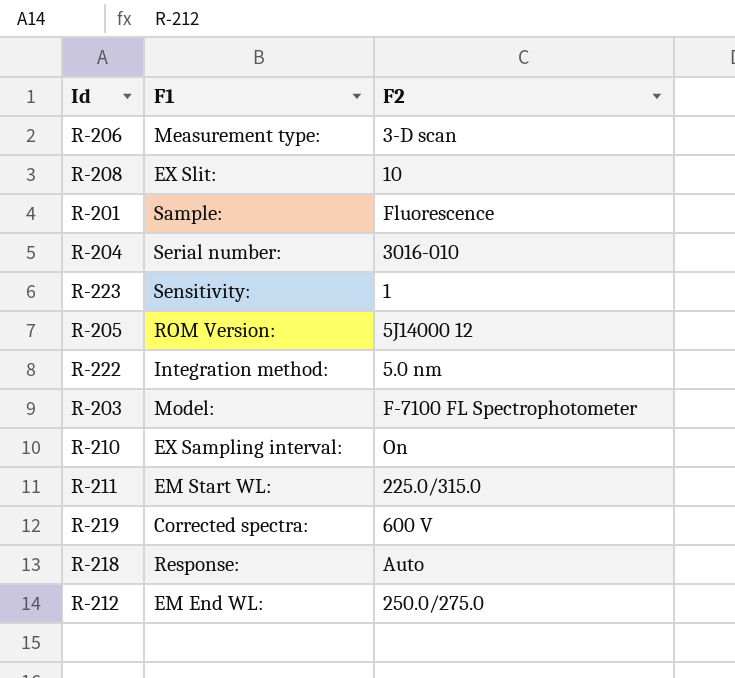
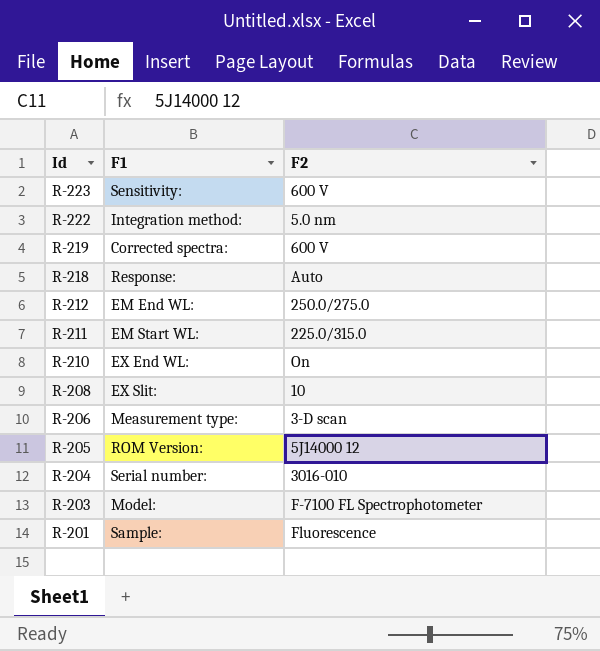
row order: none -> Id descending
R-223 | F2: 1 -> 600 V
R-210 | F1: EX Sampling interval: -> EX End WL:

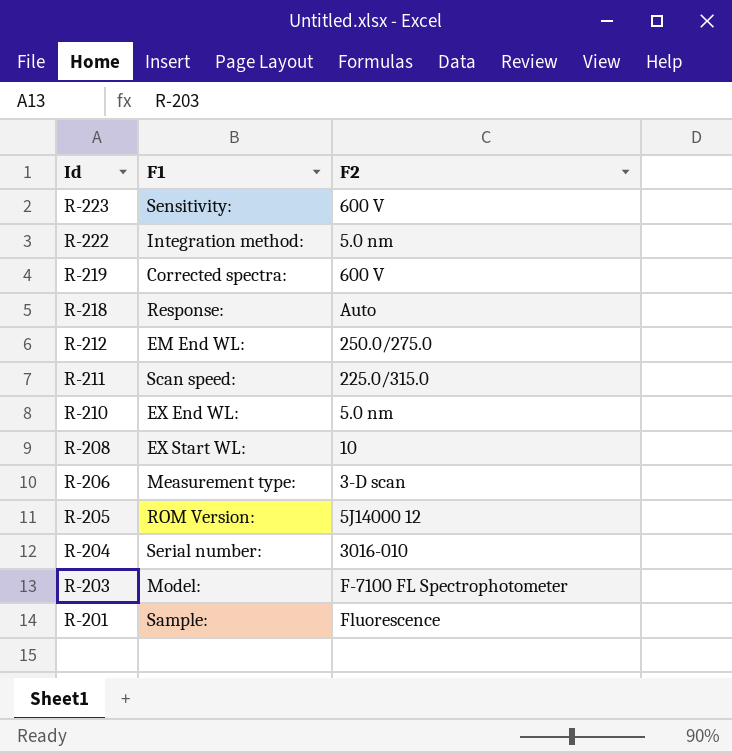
R-211 | F1: EM Start WL: -> Scan speed:
R-210 | F2: On -> 5.0 nm
R-208 | F1: EX Slit: -> EX Start WL:

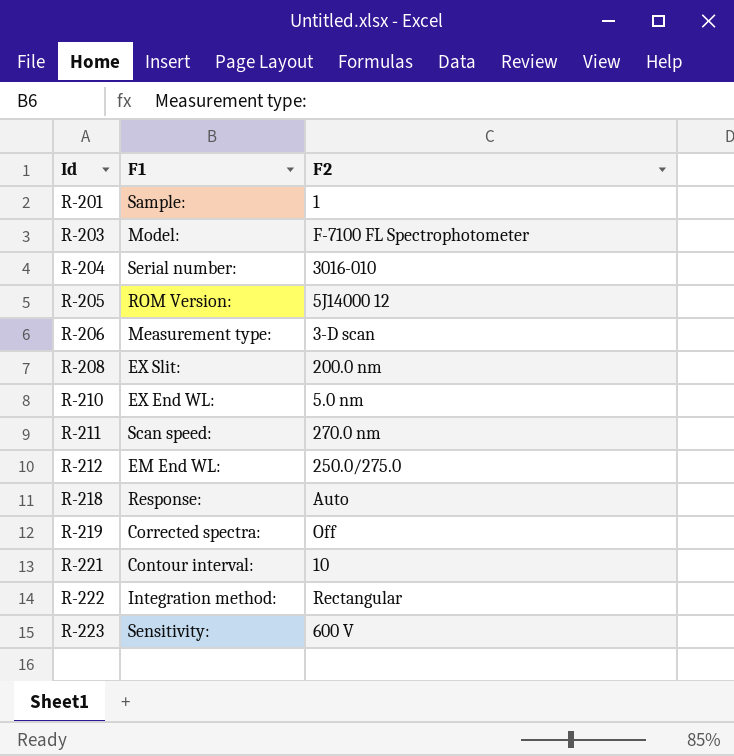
row order: Id descending -> Id ascending
R-201 | F2: Fluorescence -> 1
R-208 | F1: EX Start WL: -> EX Slit:
R-208 | F2: 10 -> 200.0 nm
R-211 | F2: 225.0/315.0 -> 270.0 nm
R-219 | F2: 600 V -> Off
row R-221: none -> Contour interval: | 10
R-222 | F2: 5.0 nm -> Rectangular

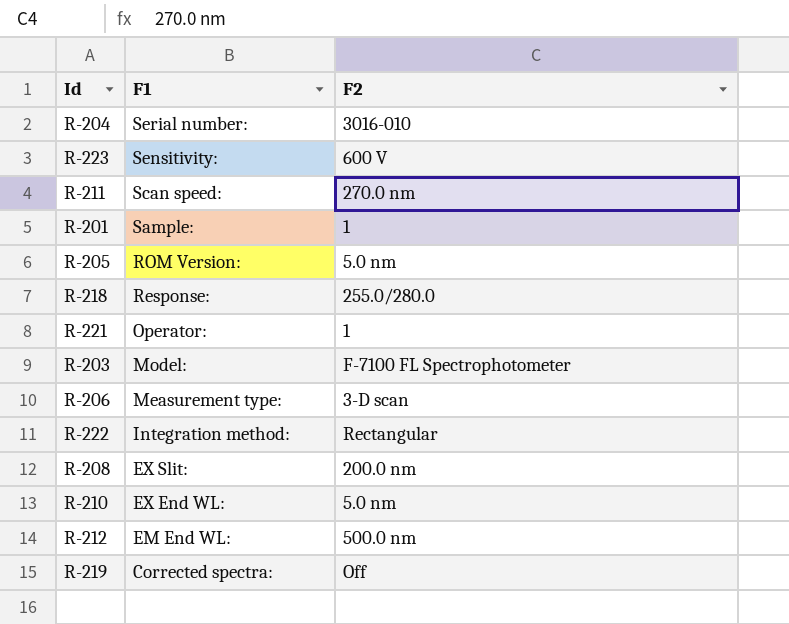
row order: Id ascending -> F1 descending
R-205 | F2: 5J14000 12 -> 5.0 nm
R-218 | F2: Auto -> 255.0/280.0
R-221 | F1: Contour interval: -> Operator:
R-221 | F2: 10 -> 1
R-212 | F2: 250.0/275.0 -> 500.0 nm

